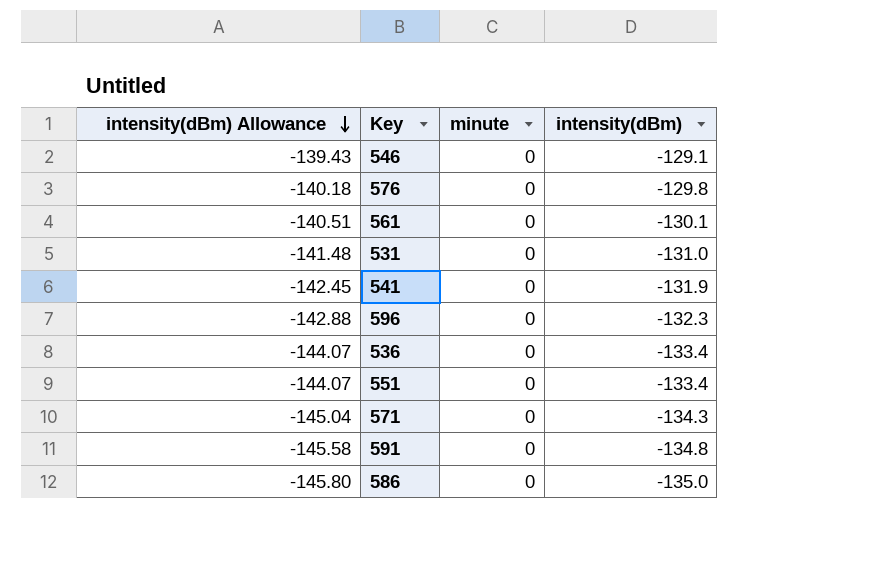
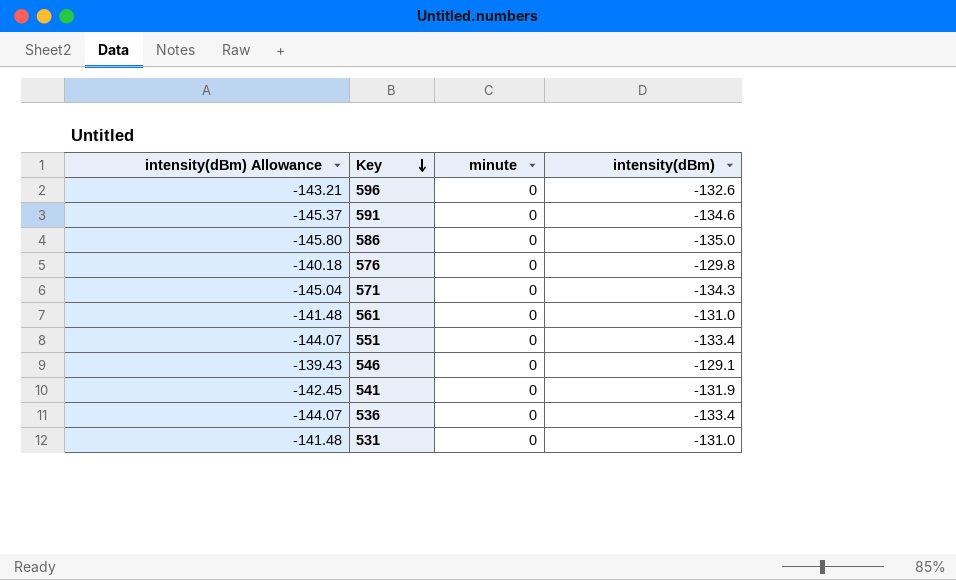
row order: intensity(dBm) Allowance descending -> Key descending
596 | intensity(dBm) Allowance: -142.88 -> -143.21
596 | intensity(dBm): -132.3 -> -132.6
591 | intensity(dBm) Allowance: -145.58 -> -145.37
591 | intensity(dBm): -134.8 -> -134.6
561 | intensity(dBm) Allowance: -140.51 -> -141.48
561 | intensity(dBm): -130.1 -> -131.0

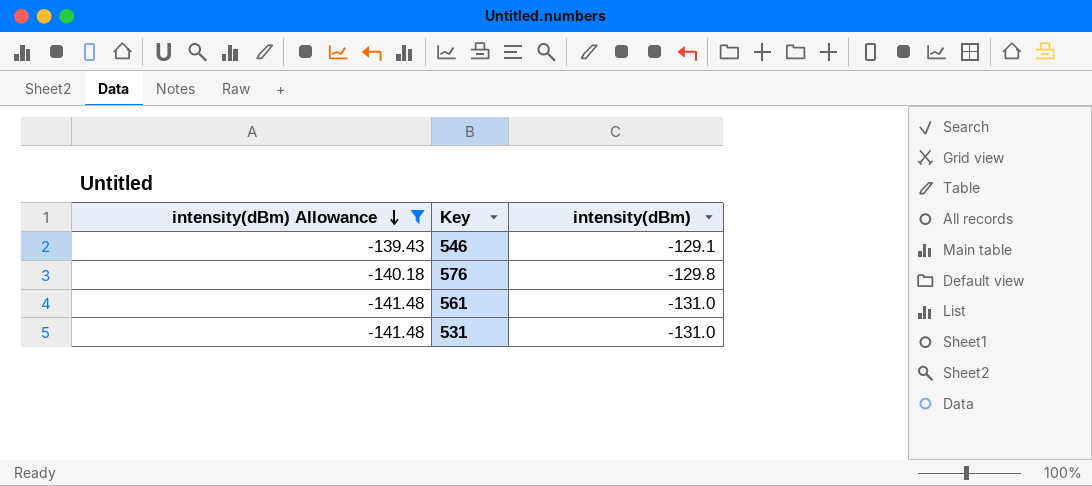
filter: none -> intensity(dBm) Allowance >= -141.48
row order: Key descending -> intensity(dBm) Allowance descending
column minute | position: 3 -> none

